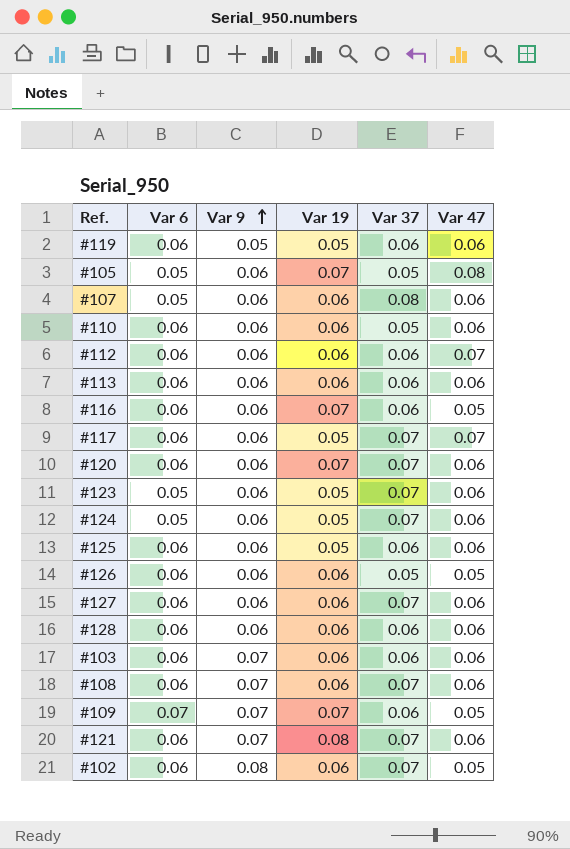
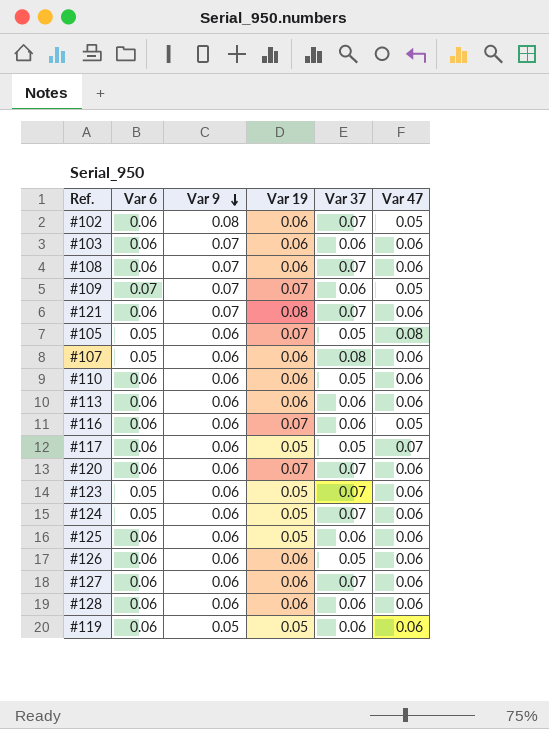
row order: Var 9 ascending -> Var 9 descending
row #112: 0.06 | 0.06 | 0.06 | 0.06 | 0.07 -> none
#117 | Var 37: 0.07 -> 0.05
#126 | Var 47: 0.05 -> 0.06

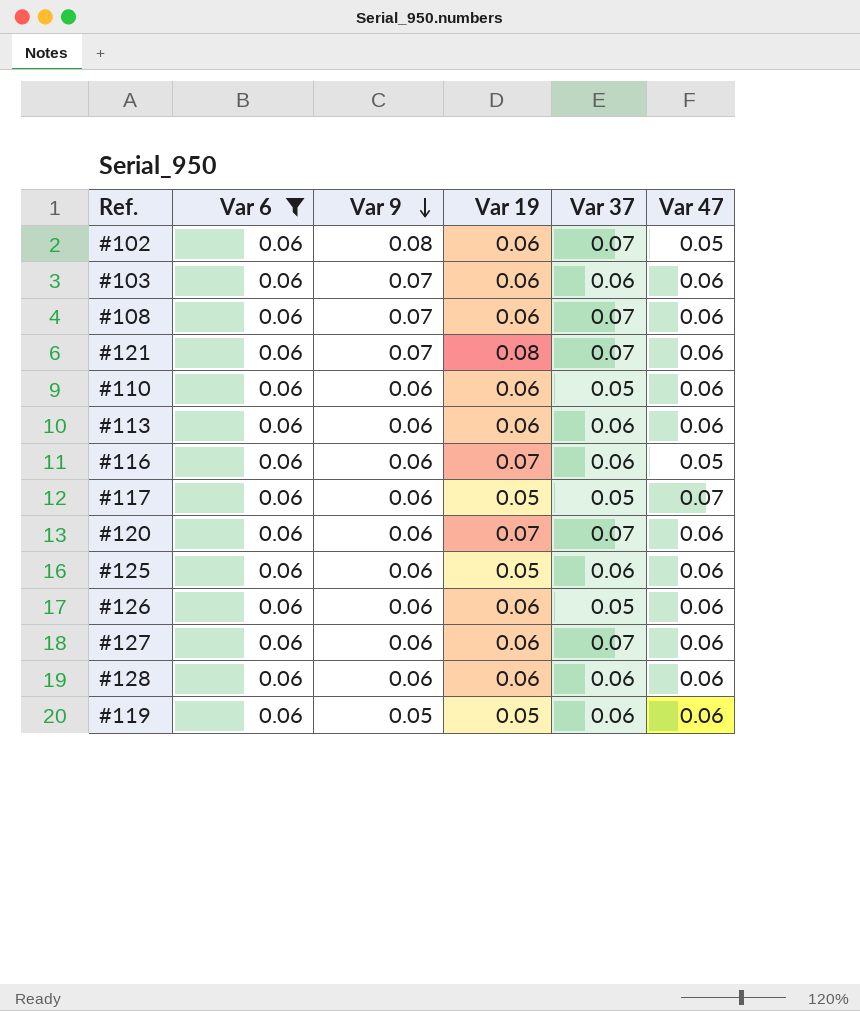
filter: none -> Var 6 = 0.06

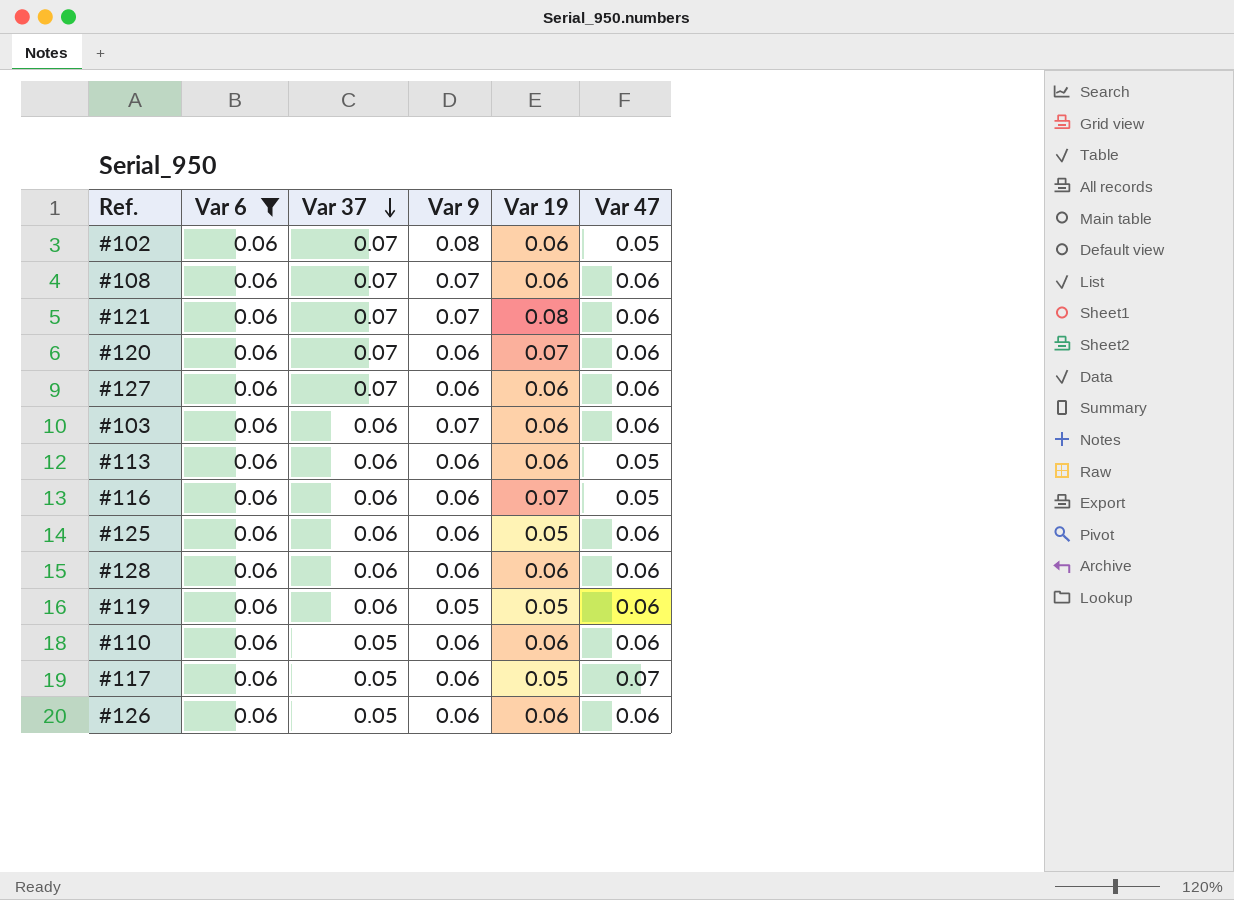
row order: Var 9 descending -> Var 37 descending
column Var 37 | position: 5 -> 3
#113 | Var 47: 0.06 -> 0.05

